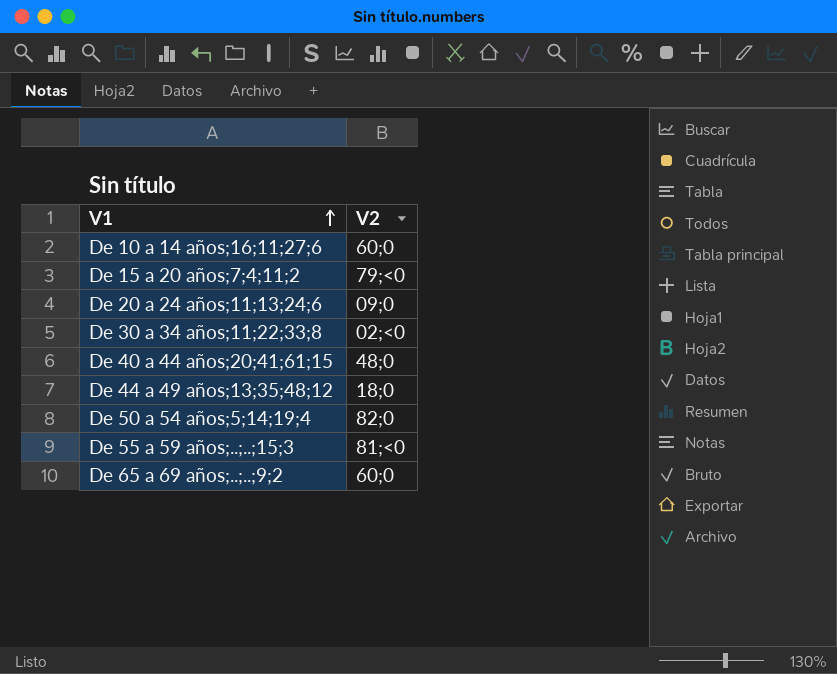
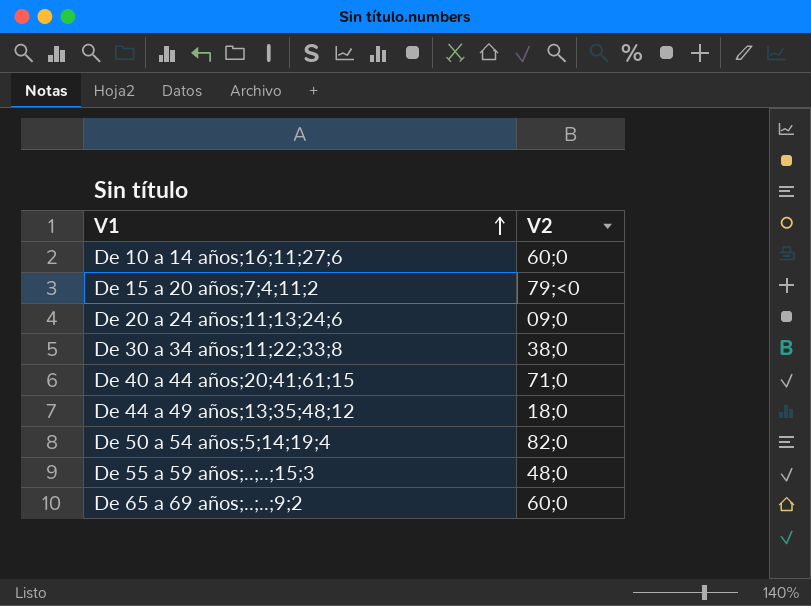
De 30 a 34 años;11;22;33;8 | V2: 02;<0 -> 38;0
De 40 a 44 años;20;41;61;15 | V2: 48;0 -> 71;0
De 55 a 59 años;..;..;15;3 | V2: 81;<0 -> 48;0

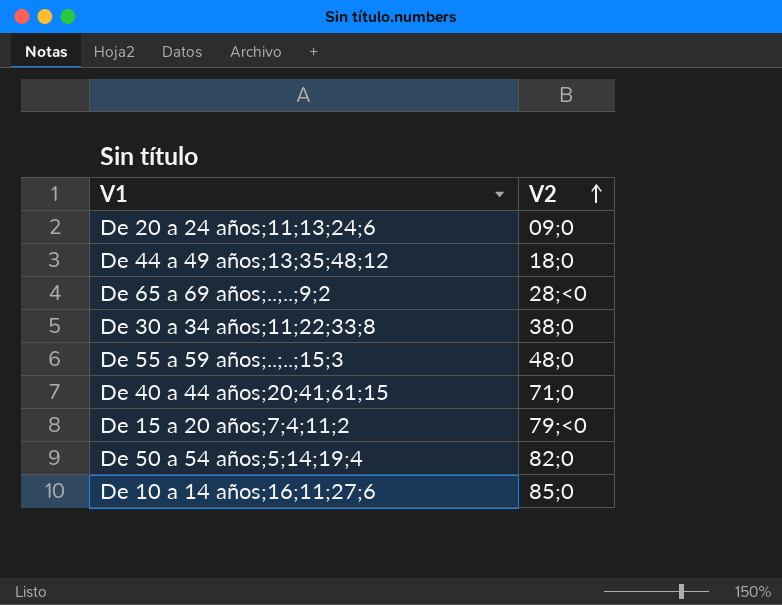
row order: V1 ascending -> V2 ascending
De 65 a 69 años;..;..;9;2 | V2: 60;0 -> 28;<0
De 10 a 14 años;16;11;27;6 | V2: 60;0 -> 85;0

